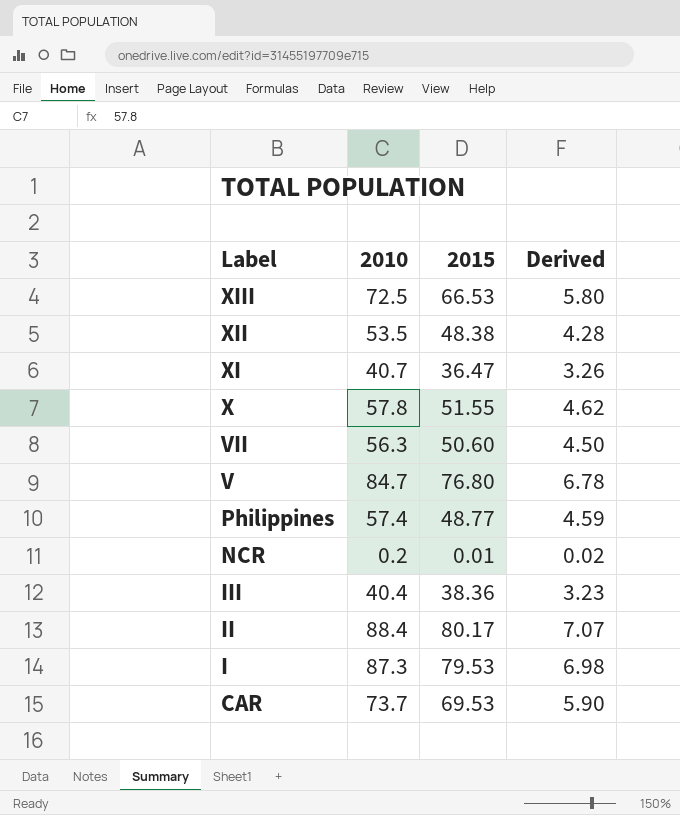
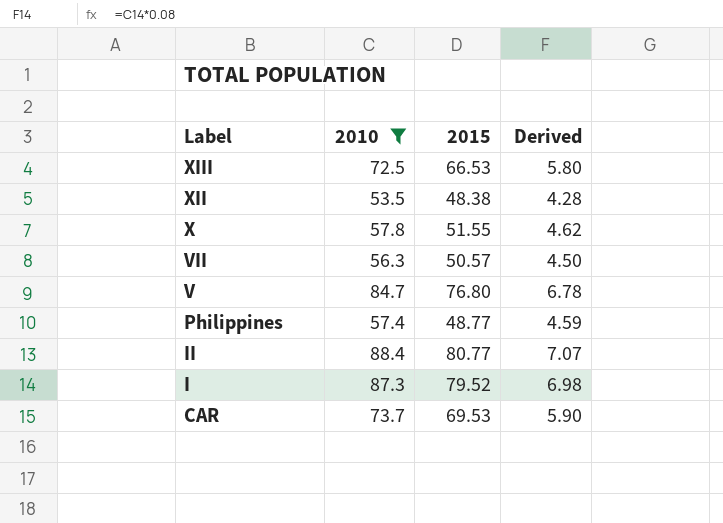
filter: none -> 2010 >= 53.5
VII | 2015: 50.60 -> 50.57
II | 2015: 80.17 -> 80.77
I | 2015: 79.53 -> 79.52

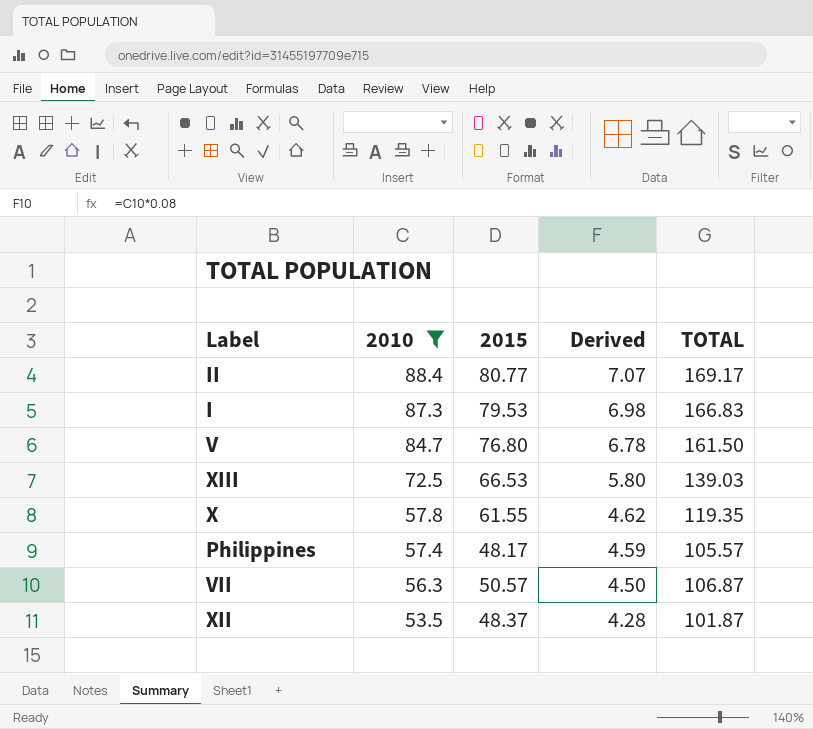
row order: Label descending -> 2010 descending
column TOTAL | formula: none -> [2010] + [2015]
row CAR: 73.7 | 69.53 | 5.90 -> none
I | 2015: 79.52 -> 79.53
X | 2015: 51.55 -> 61.55
Philippines | 2015: 48.77 -> 48.17
XII | 2015: 48.38 -> 48.37

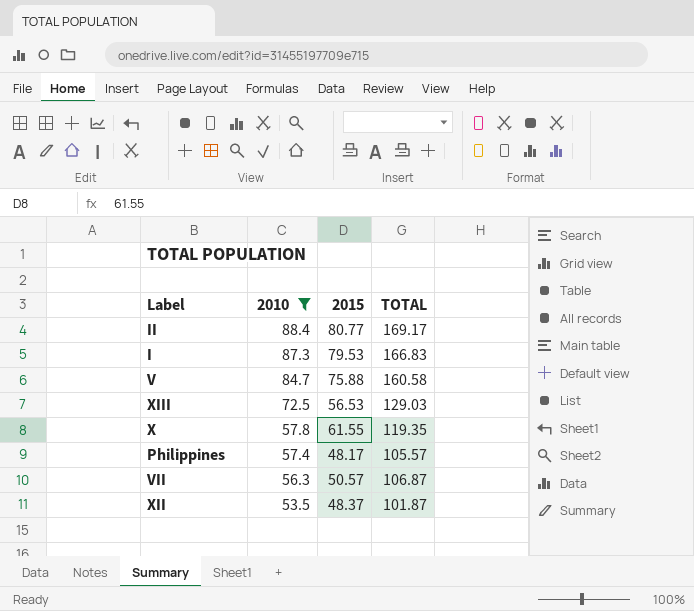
column Derived | formula: [2010] * 0.08 -> none
V | 2015: 76.80 -> 75.88
V | TOTAL: 161.50 -> 160.58
XIII | 2015: 66.53 -> 56.53
XIII | TOTAL: 139.03 -> 129.03

